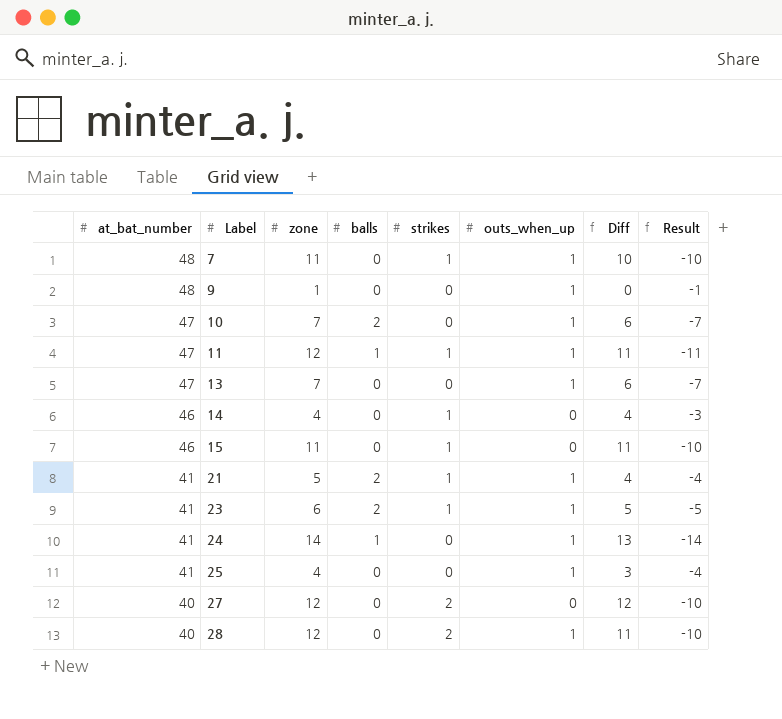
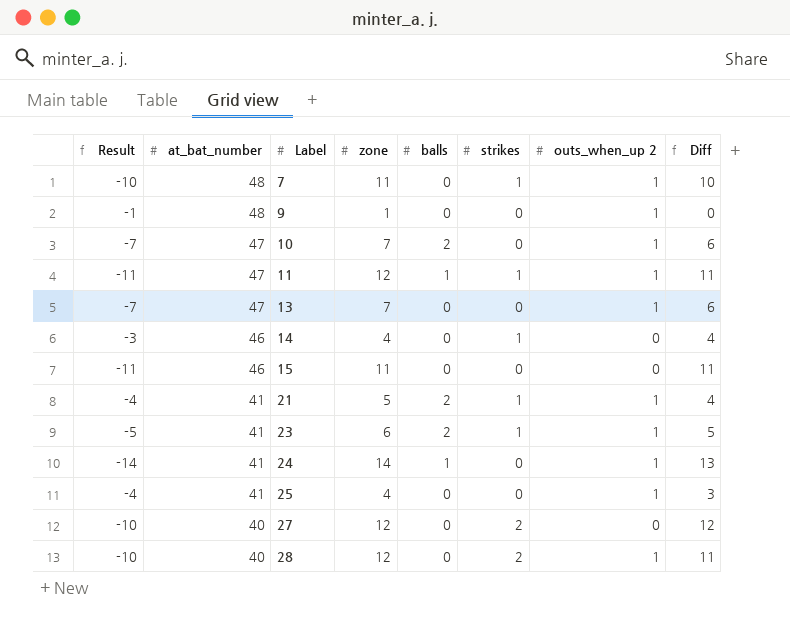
column Result | position: 8 -> 1
column name: outs_when_up -> outs_when_up 2
15 | Result: -10 -> -11
15 | strikes: 1 -> 0

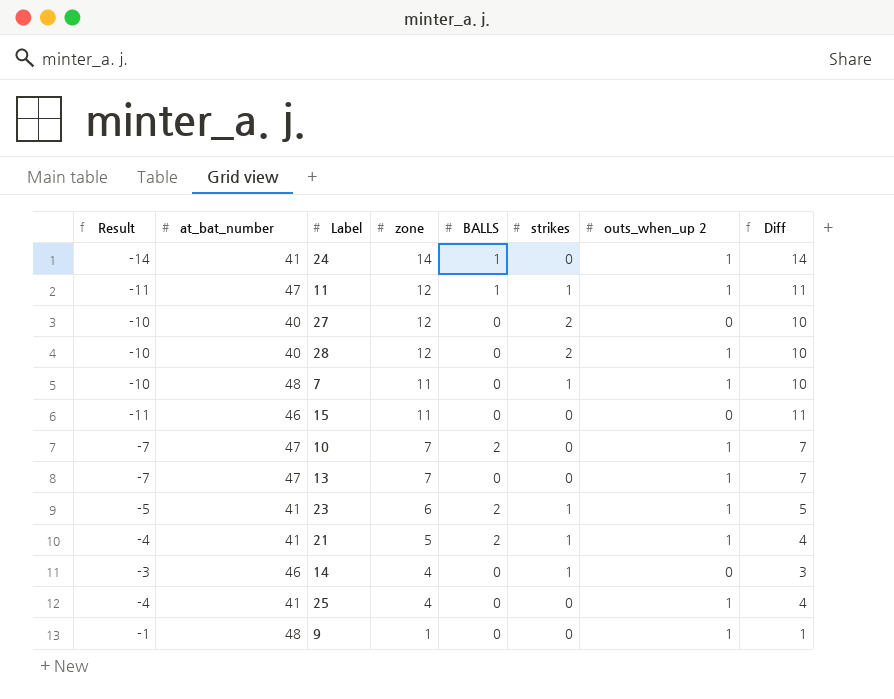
row order: at_bat_number descending -> zone descending
column name: balls -> BALLS
column Diff | formula: [zone] - [outs_when_up 2] -> [zone] - [strikes]

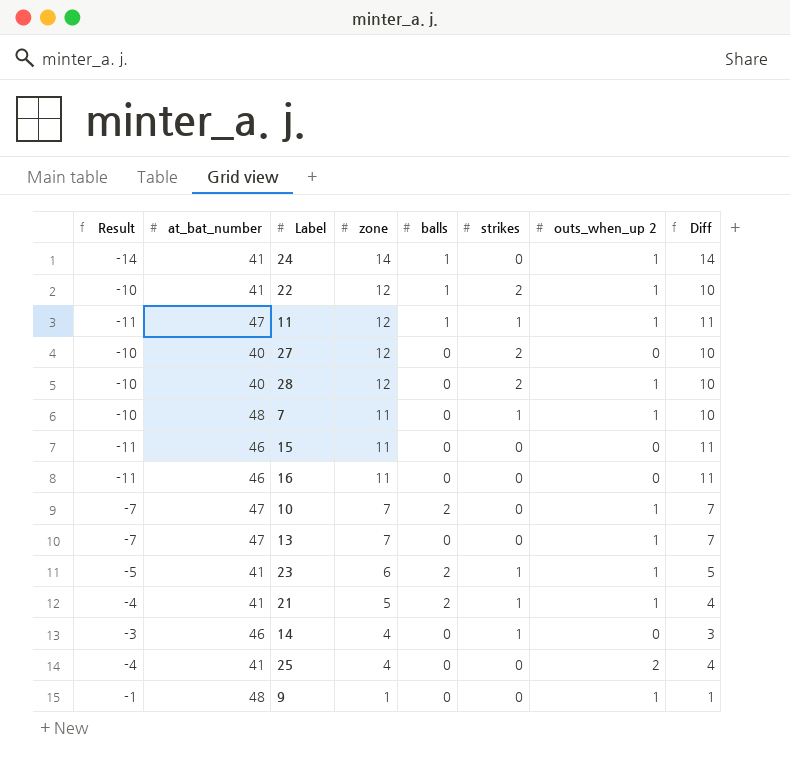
column name: BALLS -> balls
row 22: none -> -10 | 41 | 12 | 1 | 2 | 1 | 10
row 16: none -> -11 | 46 | 11 | 0 | 0 | 0 | 11
25 | outs_when_up 2: 1 -> 2

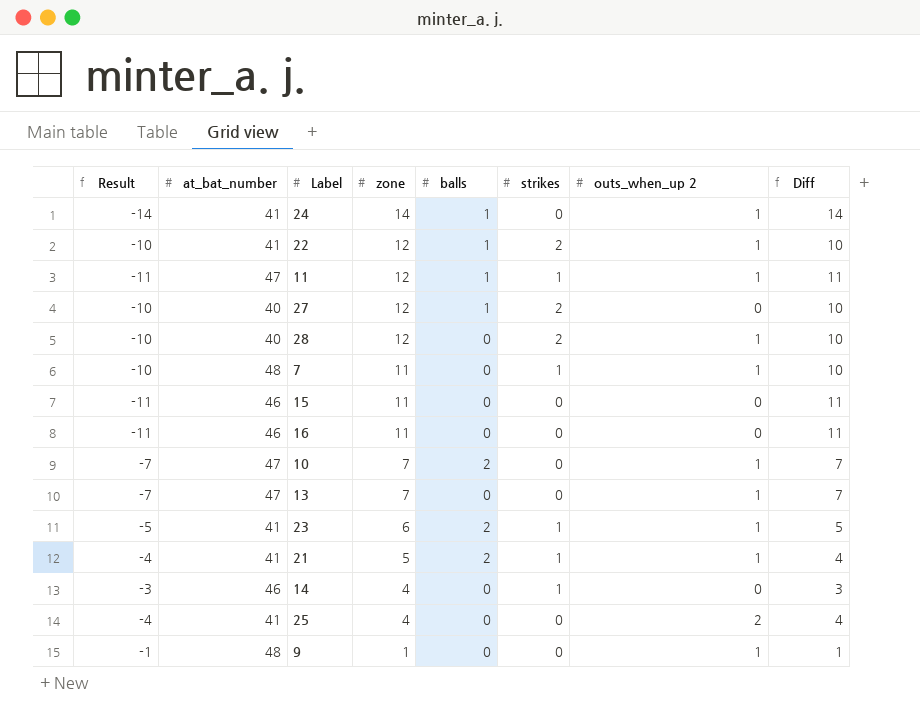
27 | balls: 0 -> 1

